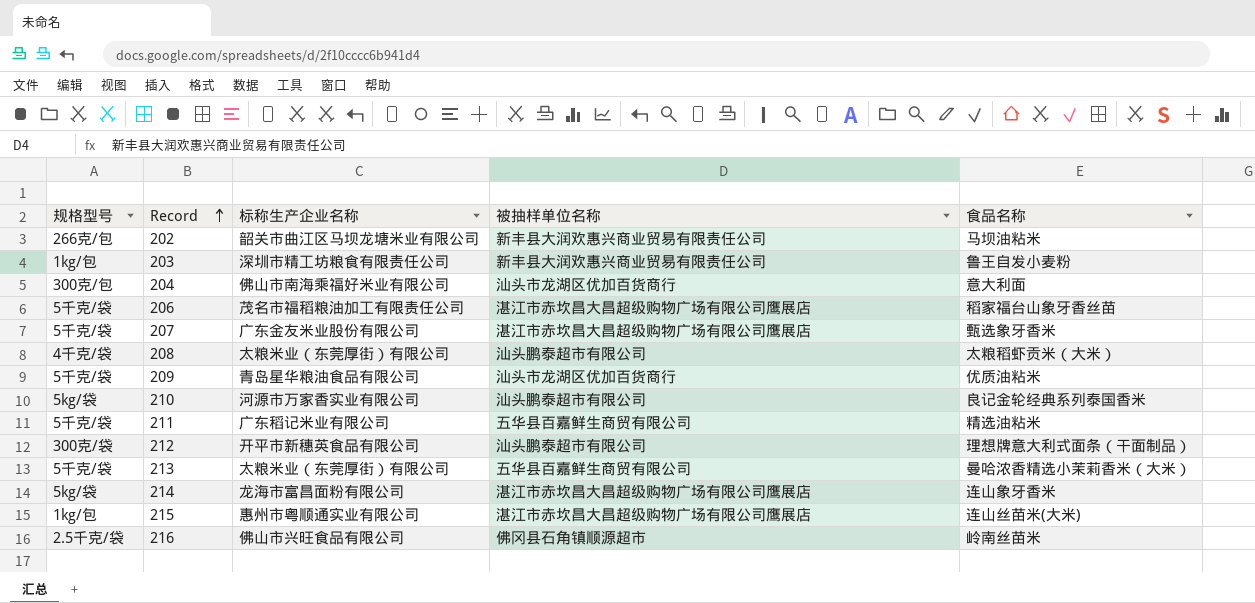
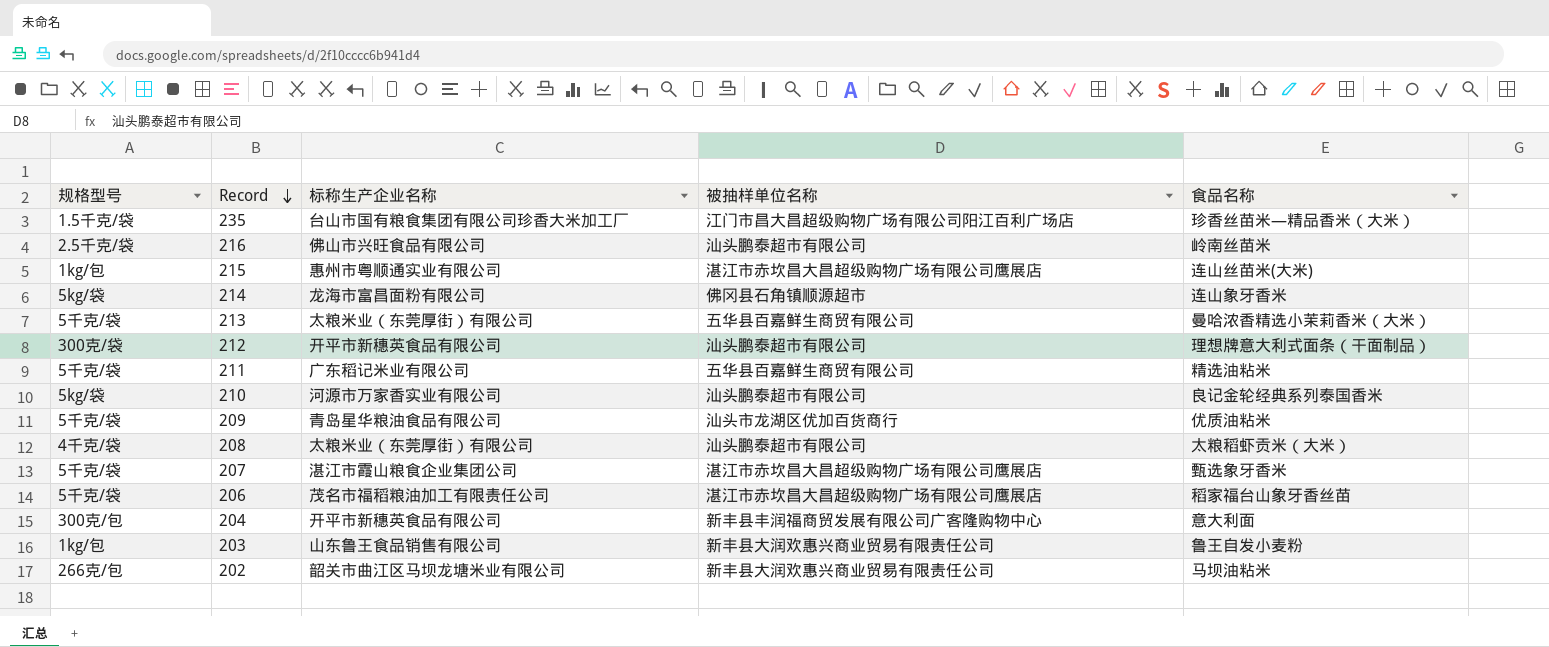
row order: Record ascending -> Record descending
row 235: none -> 1.5千克/袋 | 台山市国有粮食集团有限公司珍香大米加工厂 | 江门市昌大昌超级购物广场有限公司阳江百利广场店 | 珍香丝苗米—精品香米（大米）
216 | 被抽样单位名称: 佛冈县石角镇顺源超市 -> 汕头鹏泰超市有限公司
214 | 被抽样单位名称: 湛江市赤坎昌大昌超级购物广场有限公司鹰展店 -> 佛冈县石角镇顺源超市
207 | 标称生产企业名称: 广东金友米业股份有限公司 -> 湛江市霞山粮食企业集团公司
204 | 标称生产企业名称: 佛山市南海乘福好米业有限公司 -> 开平市新穗英食品有限公司
204 | 被抽样单位名称: 汕头市龙湖区优加百货商行 -> 新丰县丰润福商贸发展有限公司广客隆购物中心
203 | 标称生产企业名称: 深圳市精工坊粮食有限责任公司 -> 山东鲁王食品销售有限公司

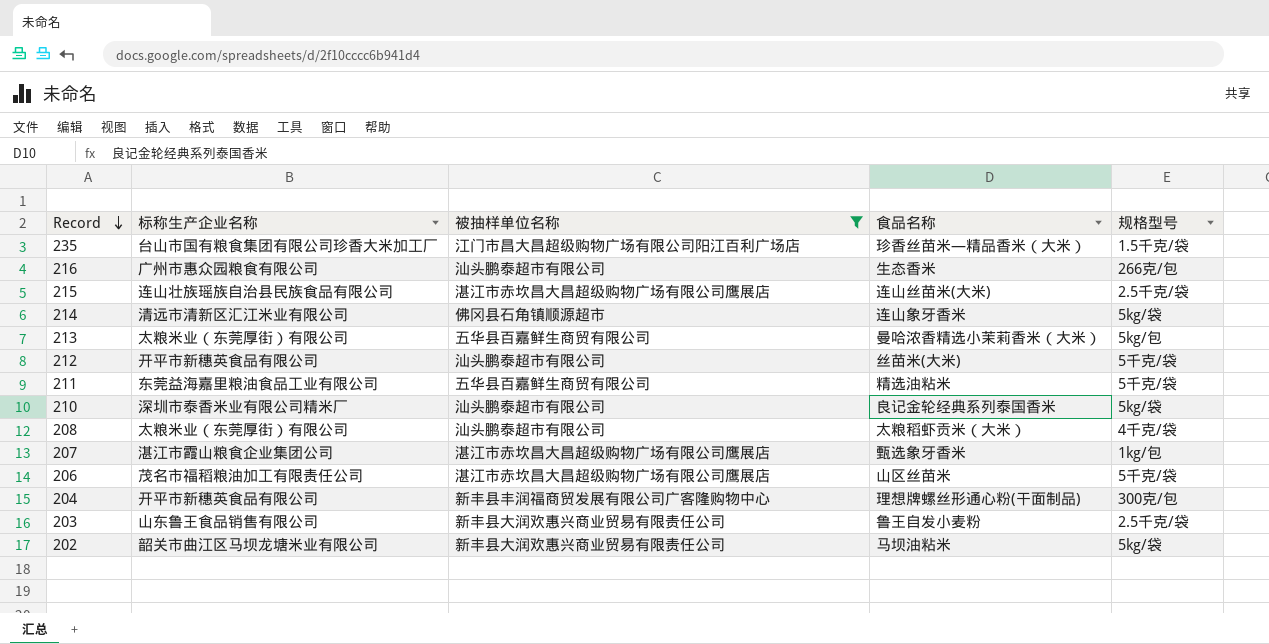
filter: none -> 被抽样单位名称 != 汕头市龙湖区优加百货商行
column 规格型号 | position: 1 -> 5
216 | 标称生产企业名称: 佛山市兴旺食品有限公司 -> 广州市惠众园粮食有限公司
216 | 食品名称: 岭南丝苗米 -> 生态香米
216 | 规格型号: 2.5千克/袋 -> 266克/包
215 | 标称生产企业名称: 惠州市粤顺通实业有限公司 -> 连山壮族瑶族自治县民族食品有限公司
215 | 规格型号: 1kg/包 -> 2.5千克/袋
214 | 标称生产企业名称: 龙海市富昌面粉有限公司 -> 清远市清新区汇江米业有限公司
213 | 规格型号: 5千克/袋 -> 5kg/包
212 | 食品名称: 理想牌意大利式面条（干面制品） -> 丝苗米(大米)
212 | 规格型号: 300克/袋 -> 5千克/袋
211 | 标称生产企业名称: 广东稻记米业有限公司 -> 东莞益海嘉里粮油食品工业有限公司
210 | 标称生产企业名称: 河源市万家香实业有限公司 -> 深圳市泰香米业有限公司精米厂
207 | 规格型号: 5千克/袋 -> 1kg/包
206 | 食品名称: 稻家福台山象牙香丝苗 -> 山区丝苗米
204 | 食品名称: 意大利面 -> 理想牌螺丝形通心粉(干面制品)
203 | 规格型号: 1kg/包 -> 2.5千克/袋
202 | 规格型号: 266克/包 -> 5kg/袋

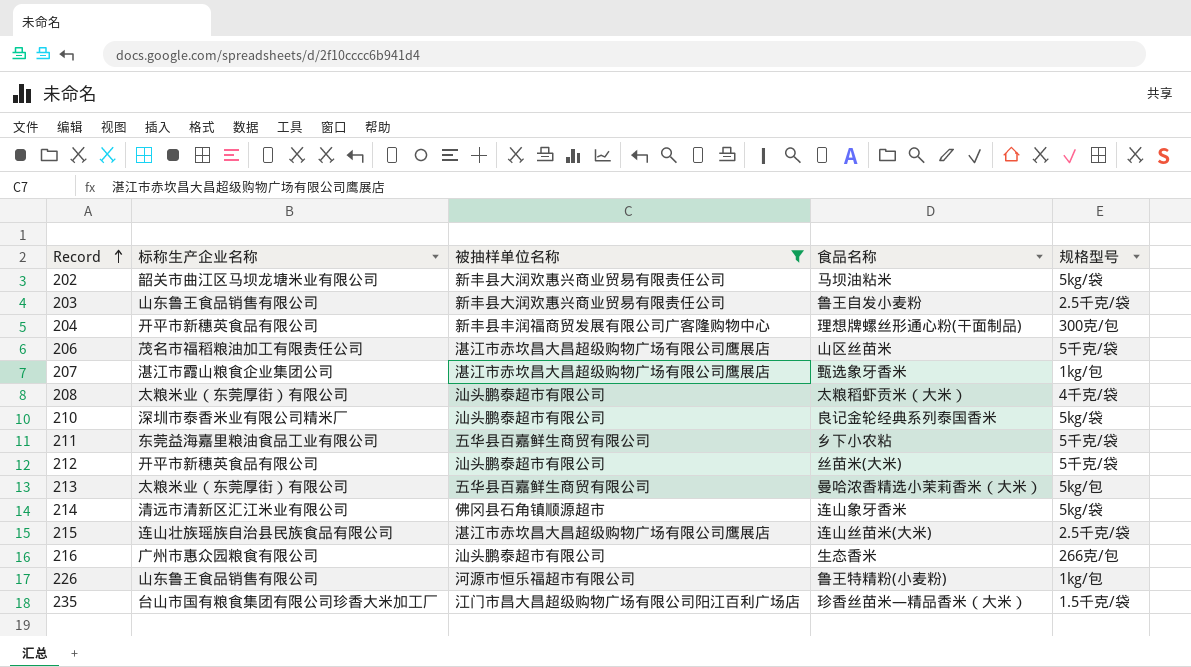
row order: Record descending -> Record ascending
211 | 食品名称: 精选油粘米 -> 乡下小农粘
row 226: none -> 山东鲁王食品销售有限公司 | 河源市恒乐福超市有限公司 | 鲁王特精粉(小麦粉) | 1kg/包

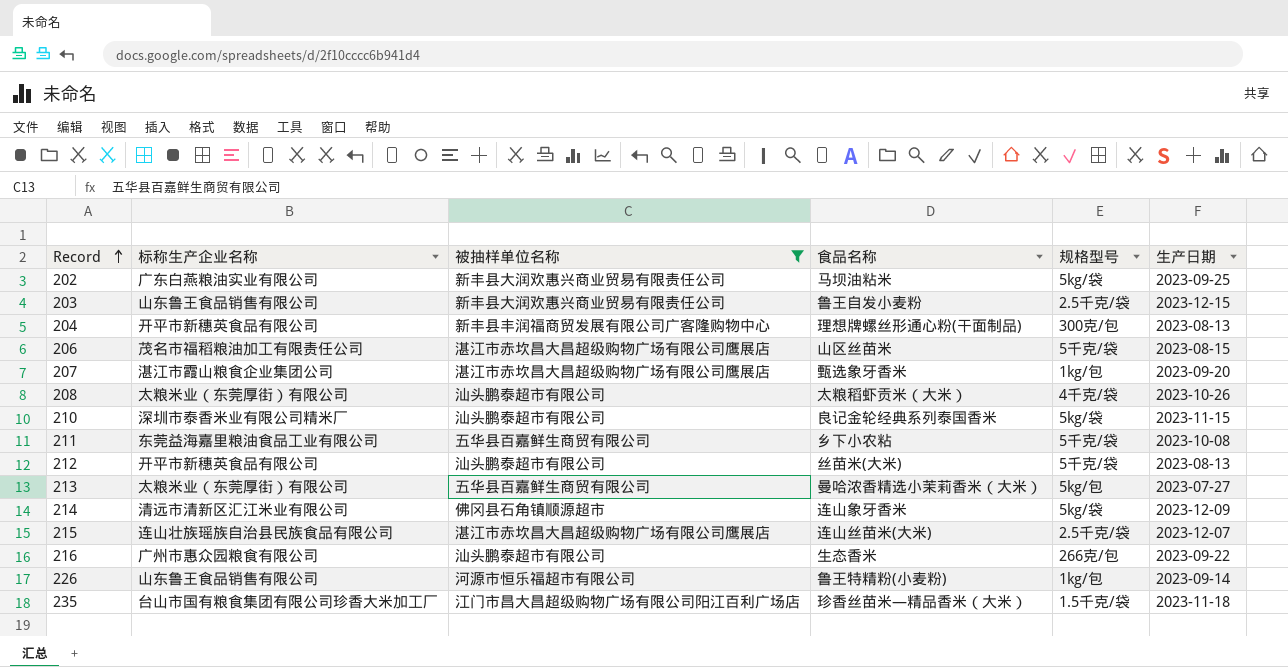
column 生产日期 | position: none -> 6
202 | 标称生产企业名称: 韶关市曲江区马坝龙塘米业有限公司 -> 广东白燕粮油实业有限公司

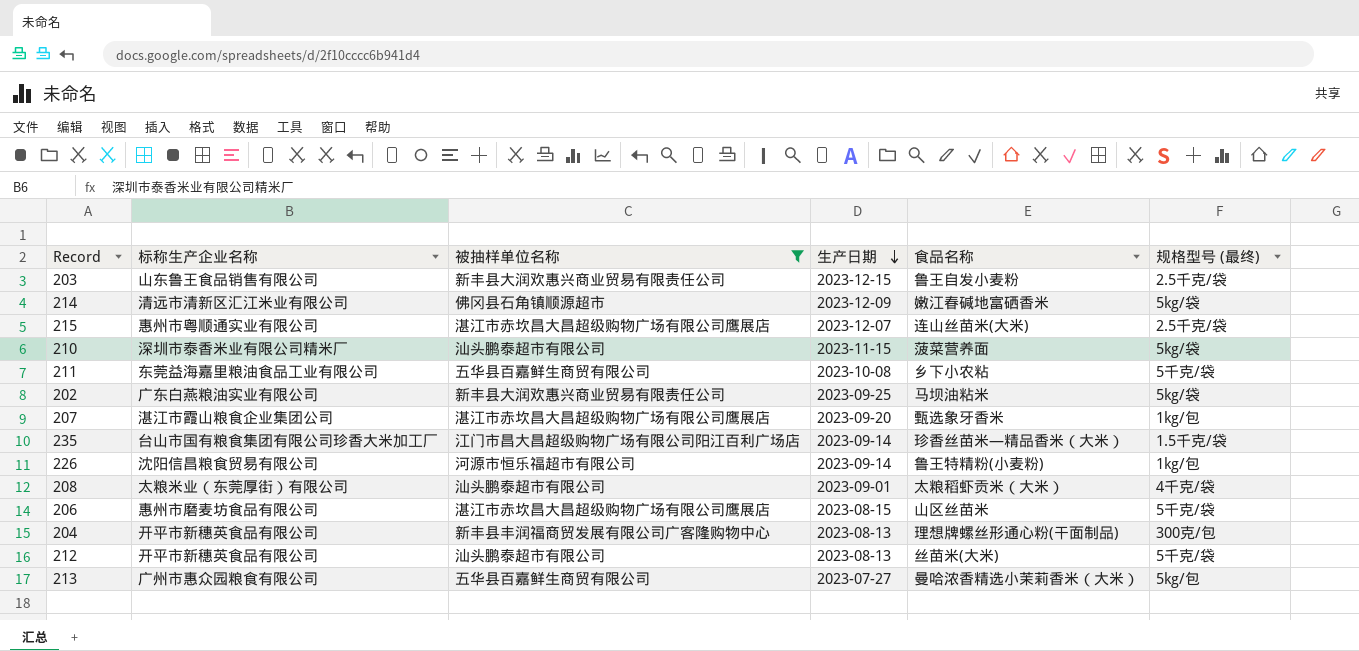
row order: Record ascending -> 生产日期 descending
column 生产日期 | position: 6 -> 4
column name: 规格型号 -> 规格型号 (最终)
row 216: 广州市惠众园粮食有限公司 | 汕头鹏泰超市有限公司 | 生态香米 | 266克/包 | 2023-09-22 -> none
214 | 食品名称: 连山象牙香米 -> 嫩江春碱地富硒香米
215 | 标称生产企业名称: 连山壮族瑶族自治县民族食品有限公司 -> 惠州市粤顺通实业有限公司
210 | 食品名称: 良记金轮经典系列泰国香米 -> 菠菜营养面
235 | 生产日期: 2023-11-18 -> 2023-09-14
226 | 标称生产企业名称: 山东鲁王食品销售有限公司 -> 沈阳信昌粮食贸易有限公司
208 | 生产日期: 2023-10-26 -> 2023-09-01
206 | 标称生产企业名称: 茂名市福稻粮油加工有限责任公司 -> 惠州市磨麦坊食品有限公司
213 | 标称生产企业名称: 太粮米业（东莞厚街）有限公司 -> 广州市惠众园粮食有限公司

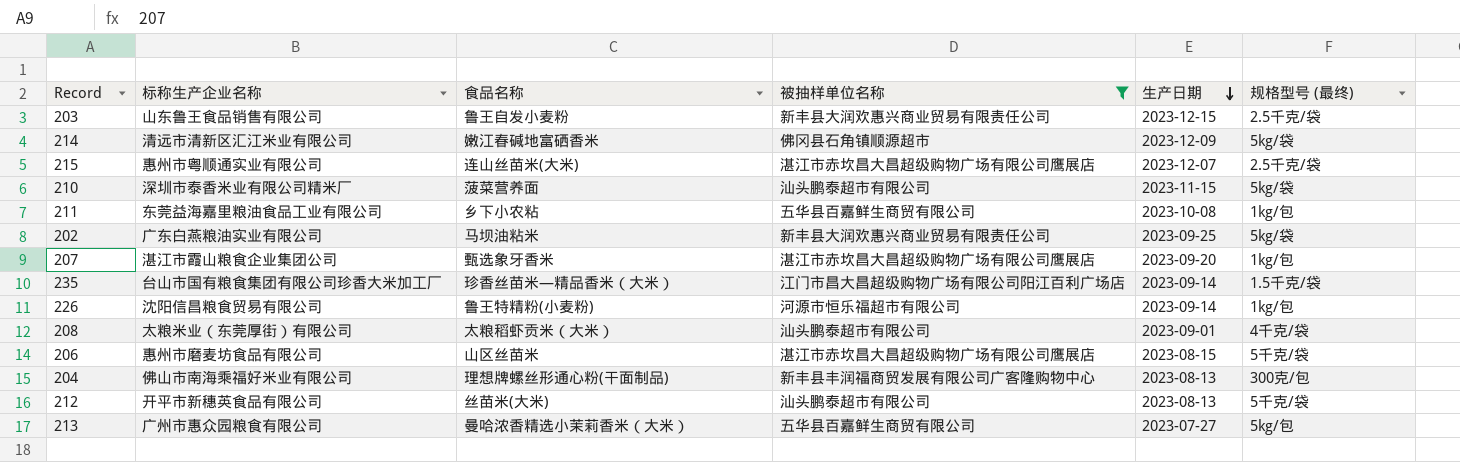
column 食品名称 | position: 5 -> 3
211 | 规格型号 (最终): 5千克/袋 -> 1kg/包
204 | 标称生产企业名称: 开平市新穗英食品有限公司 -> 佛山市南海乘福好米业有限公司

